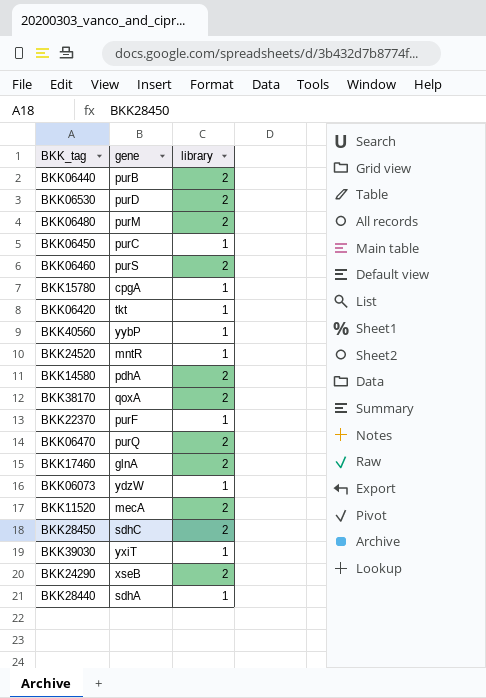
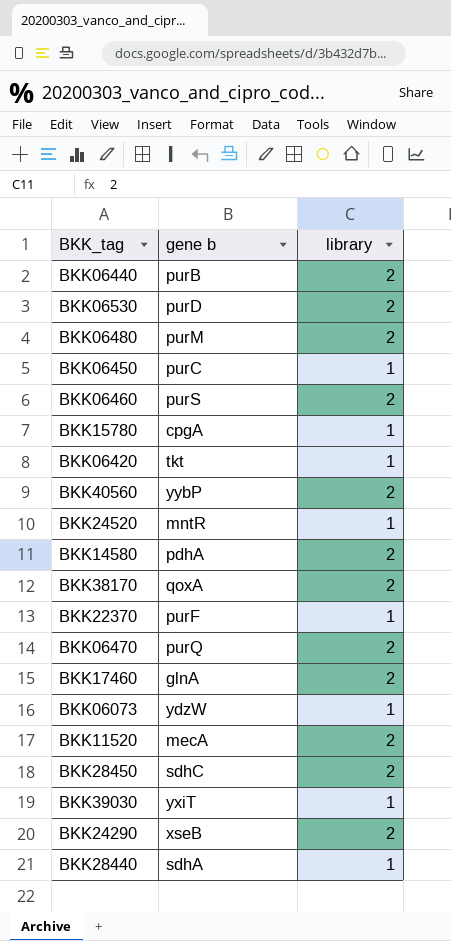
column name: gene -> gene b
BKK40560 | library: 1 -> 2

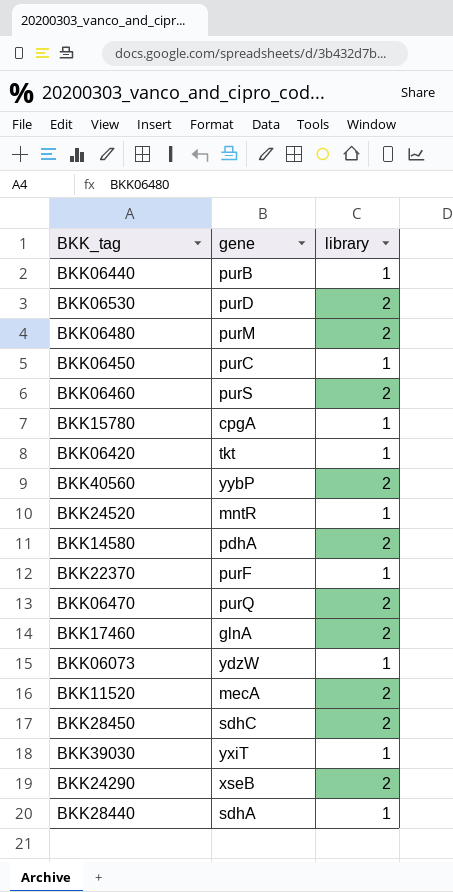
column name: gene b -> gene
row BKK38170: qoxA | 2 -> none
BKK06440 | library: 2 -> 1

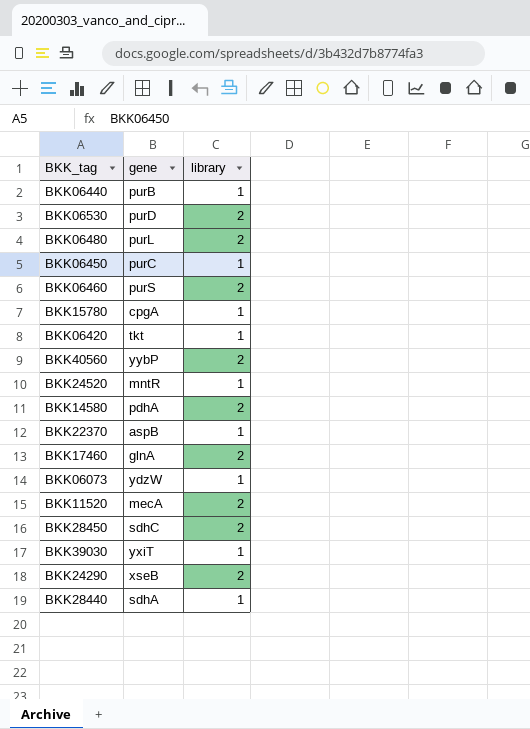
row BKK06470: purQ | 2 -> none
BKK06480 | gene: purM -> purL
BKK22370 | gene: purF -> aspB

